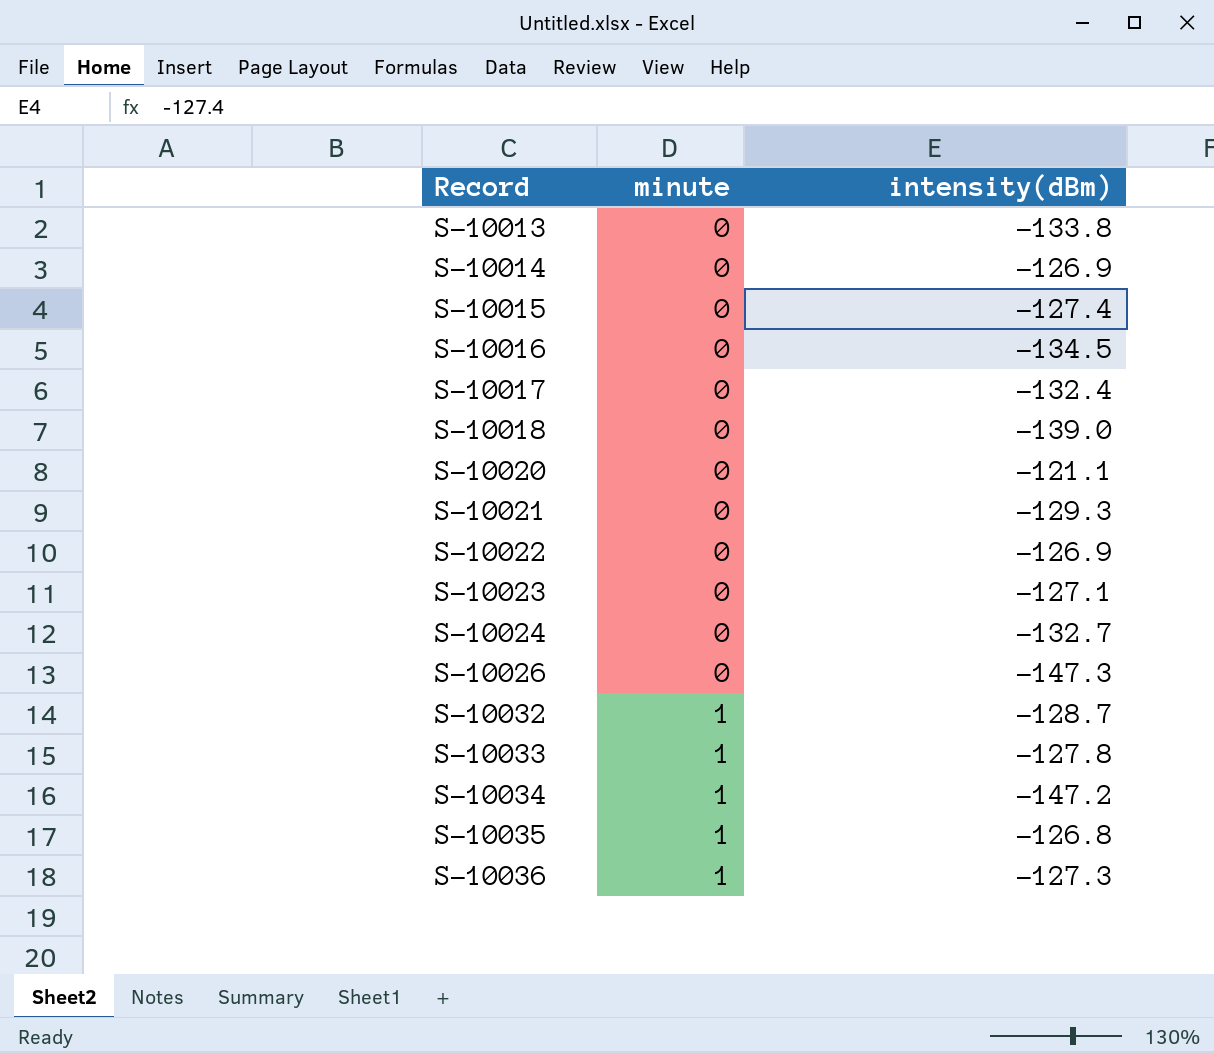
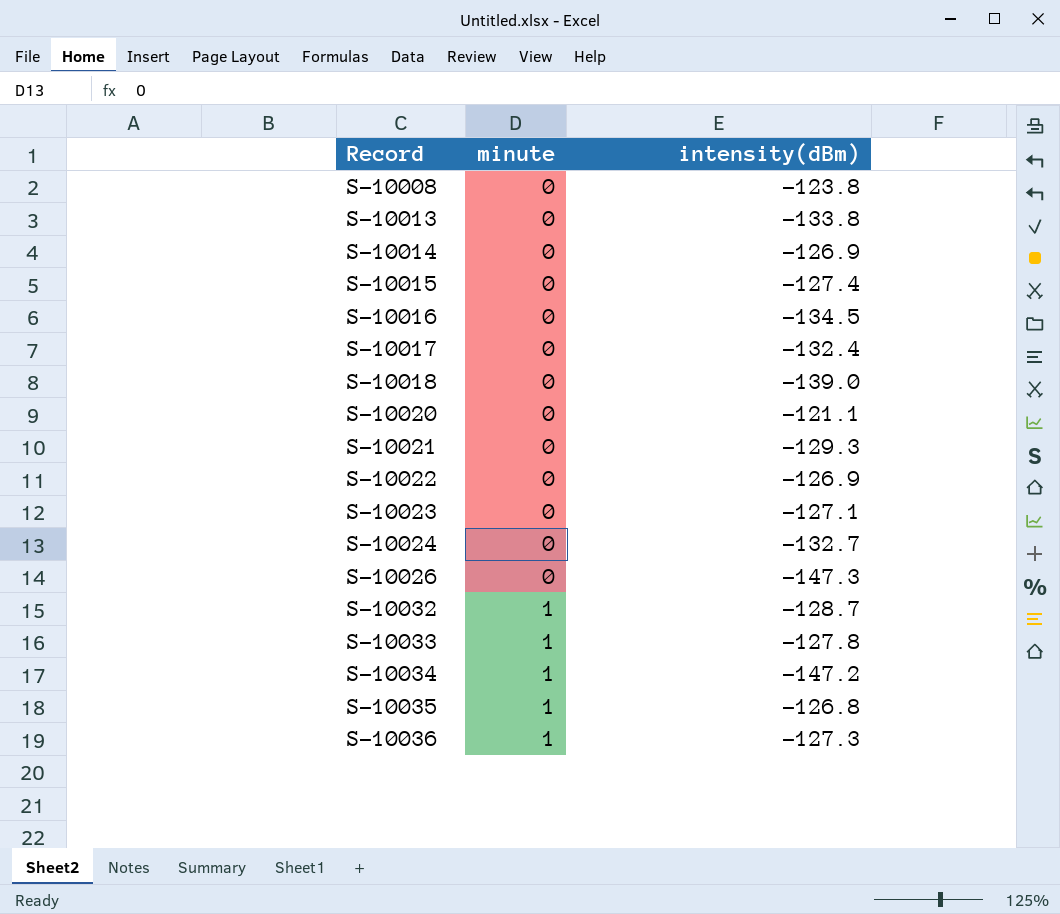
row S-10008: none -> 0 | -123.8

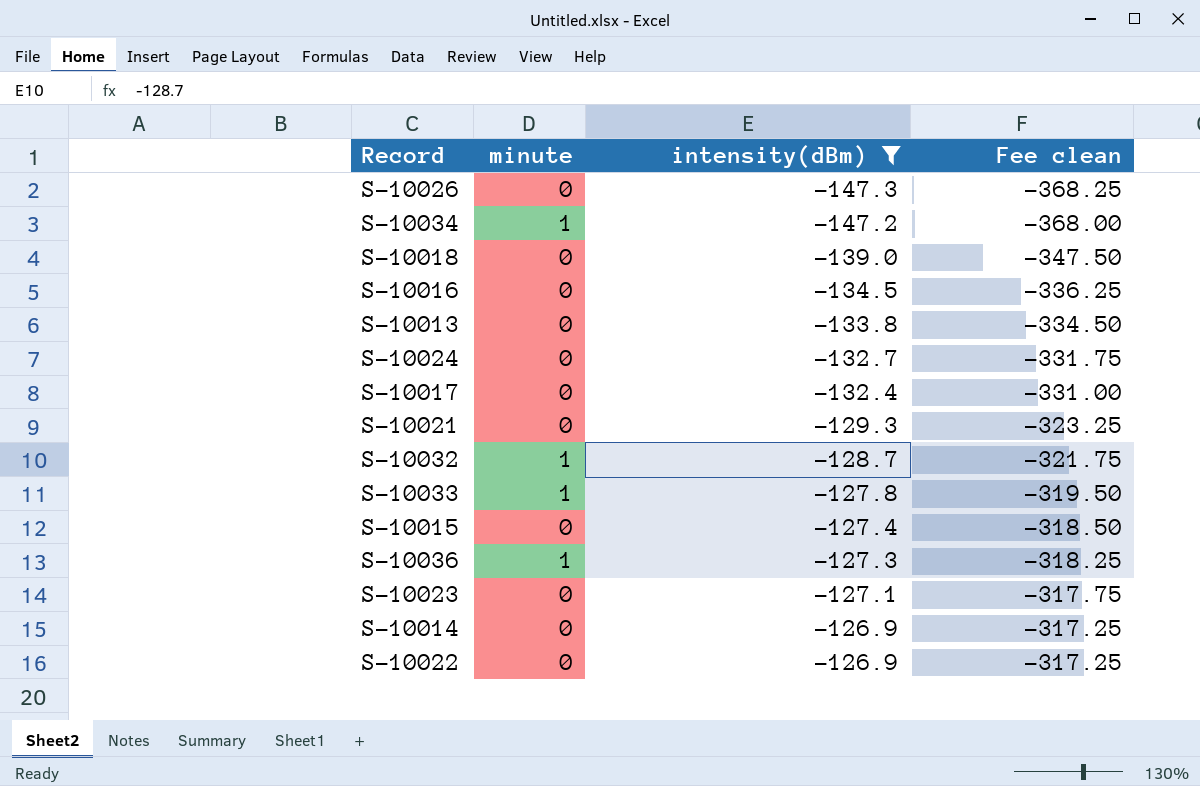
filter: none -> intensity(dBm) <= -126.9
row order: Record ascending -> intensity(dBm) ascending
column Fee clean | formula: none -> [intensity(dBm)] * 2.5

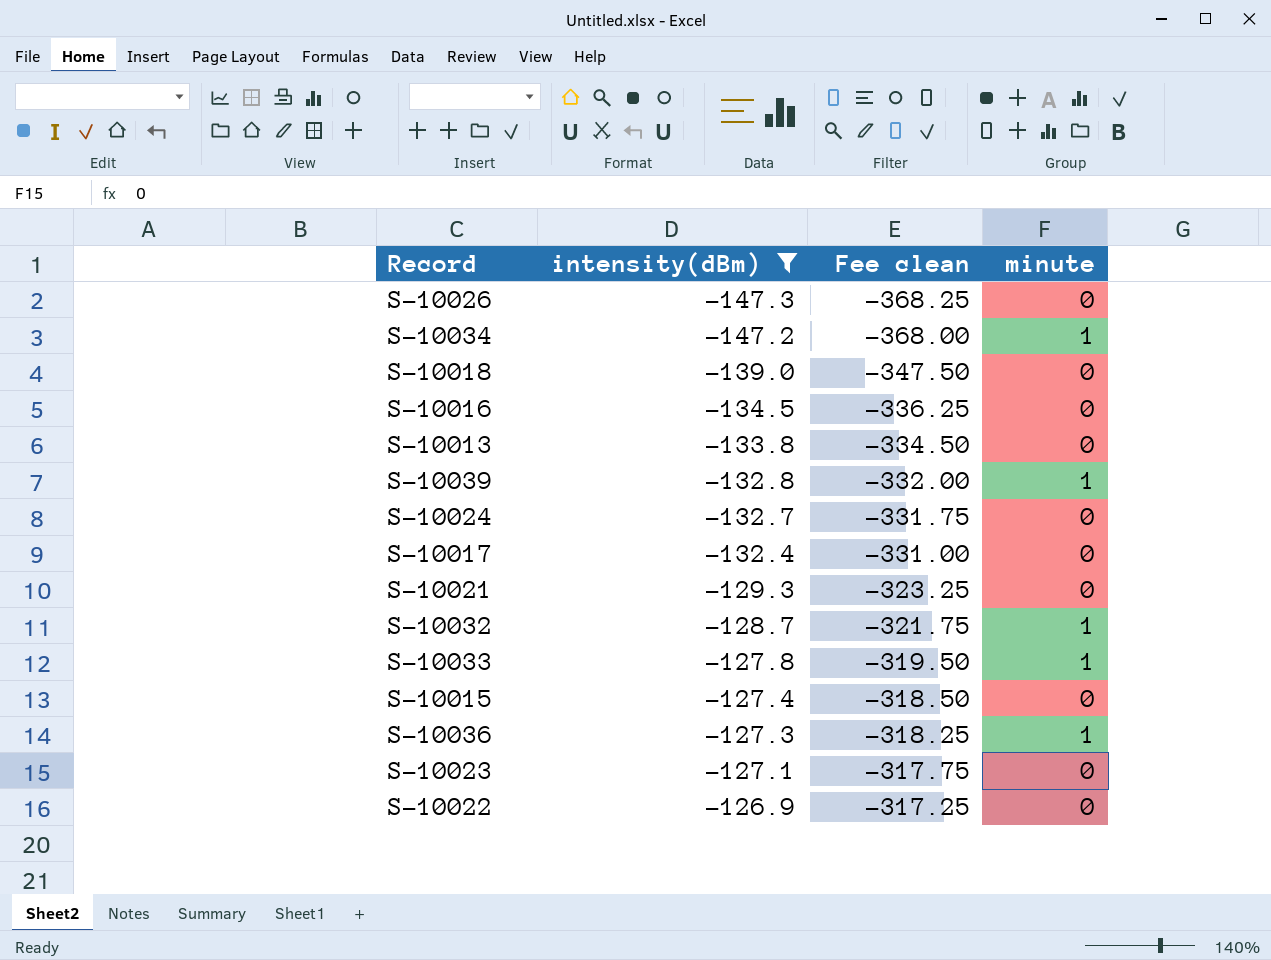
column minute | position: 2 -> 4
row S-10014: 0 | -126.9 | -317.25 -> none
row S-10039: none -> -132.8 | -332.00 | 1

